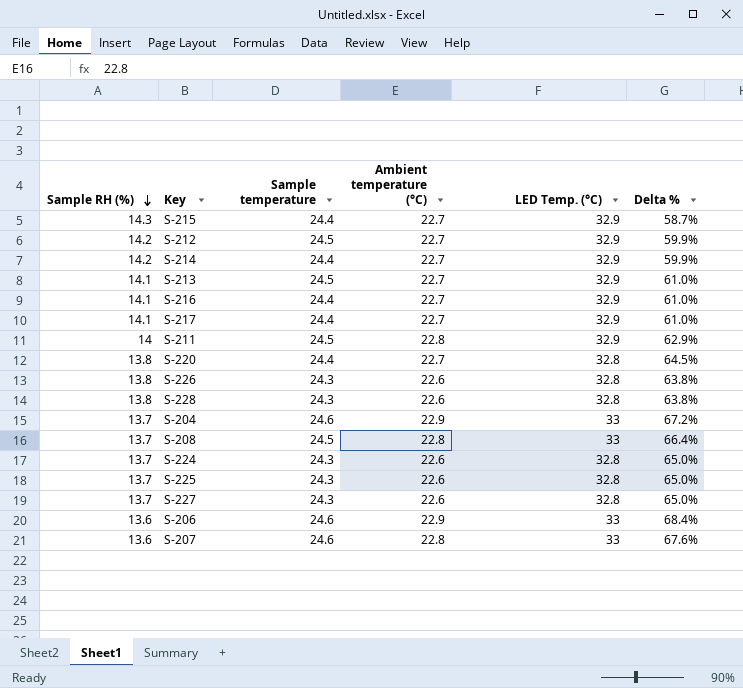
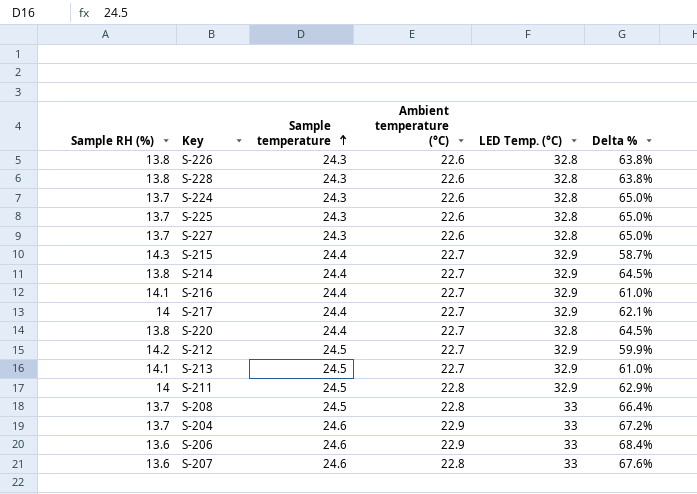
row order: Sample RH (%) descending -> Sample temperature ascending
S-214 | Sample RH (%): 14.2 -> 13.8
S-214 | Delta %: 59.9% -> 64.5%
S-217 | Sample RH (%): 14.1 -> 14
S-217 | Delta %: 61.0% -> 62.1%

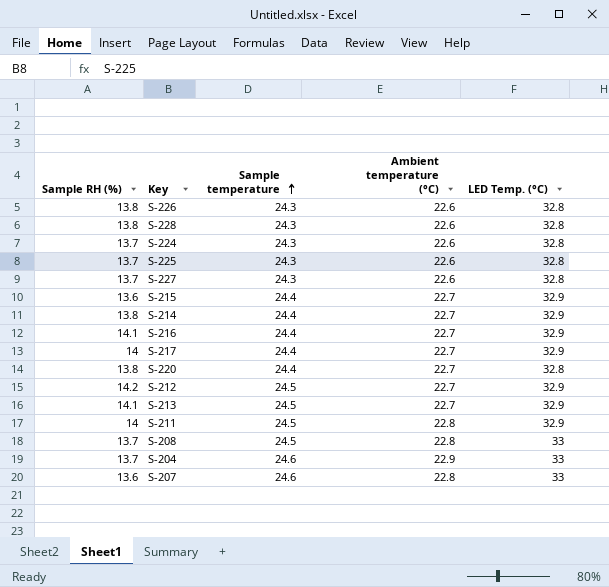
column Delta % | formula: ([Ambient temperature (°C)] - [Sample RH (%)]) / [Sample RH (%)] -> none
row S-206: 13.6 | 24.6 | 22.9 | 33 | 68.4% -> none
S-215 | Sample RH (%): 14.3 -> 13.6

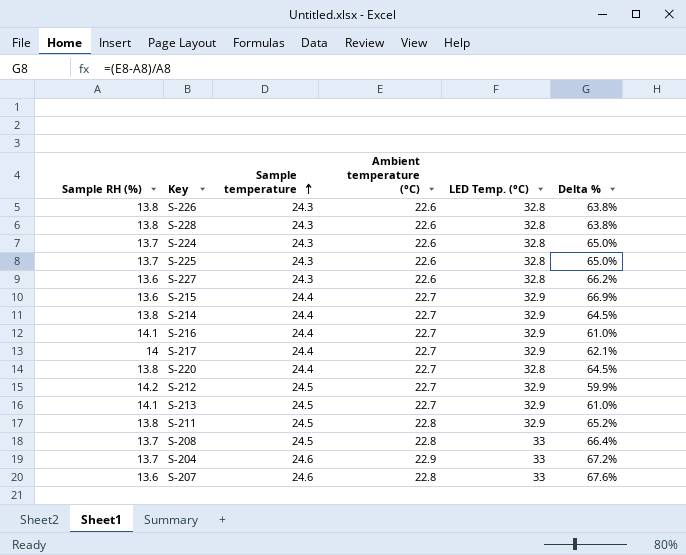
column Delta % | formula: none -> ([Ambient temperature (°C)] - [Sample RH (%)]) / [Sample RH (%)]
S-227 | Sample RH (%): 13.7 -> 13.6
S-211 | Sample RH (%): 14 -> 13.8

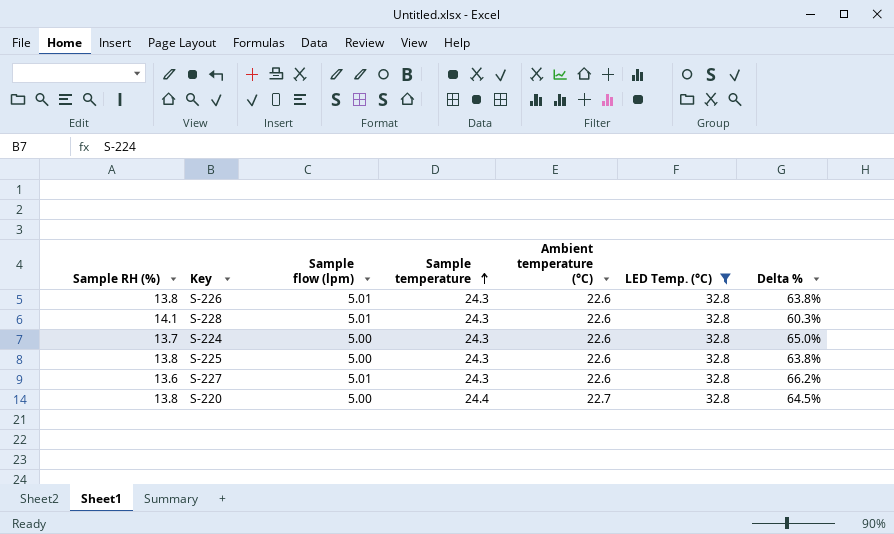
filter: none -> LED Temp. (°C) = 32.8
column Sample flow (lpm) | position: none -> 3
S-228 | Sample RH (%): 13.8 -> 14.1
S-228 | Delta %: 63.8% -> 60.3%
S-225 | Sample RH (%): 13.7 -> 13.8
S-225 | Delta %: 65.0% -> 63.8%

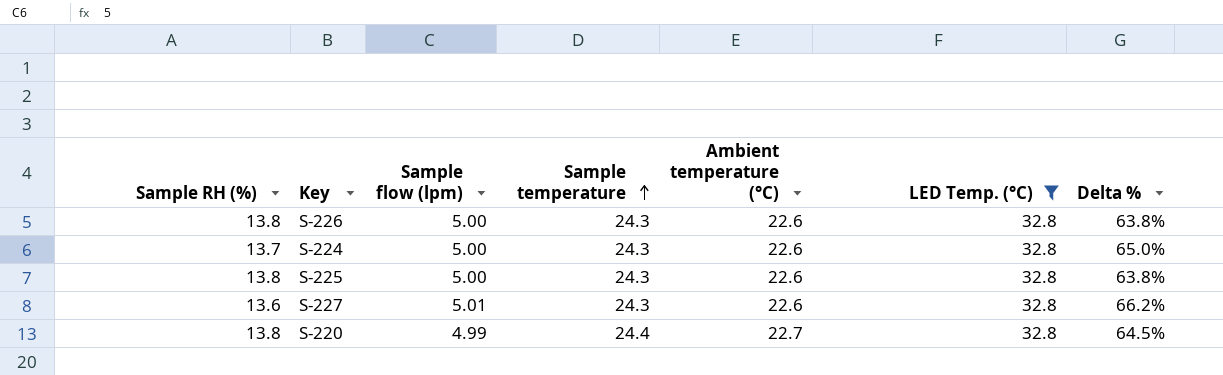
row S-228: 14.1 | 5.01 | 24.3 | 22.6 | 32.8 | 60.3% -> none
S-226 | Sample flow (lpm): 5.01 -> 5.00
S-220 | Sample flow (lpm): 5.00 -> 4.99

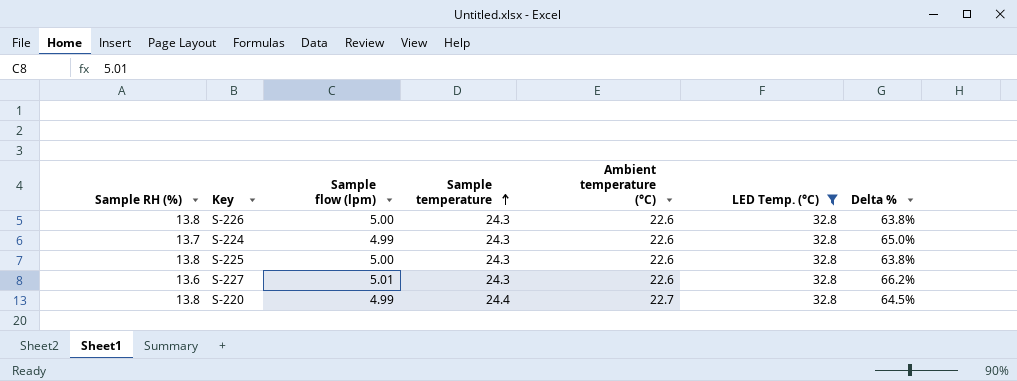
S-224 | Sample flow (lpm): 5.00 -> 4.99

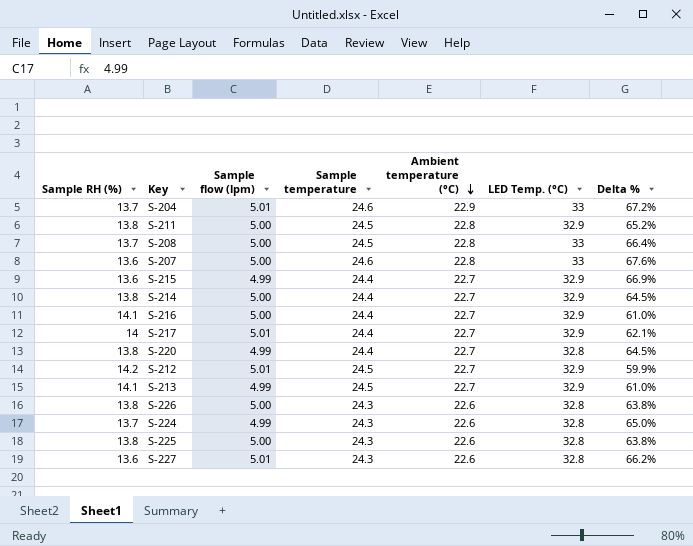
filter: LED Temp. (°C) = 32.8 -> none
row order: Sample temperature ascending -> Ambient temperature (°C) descending

